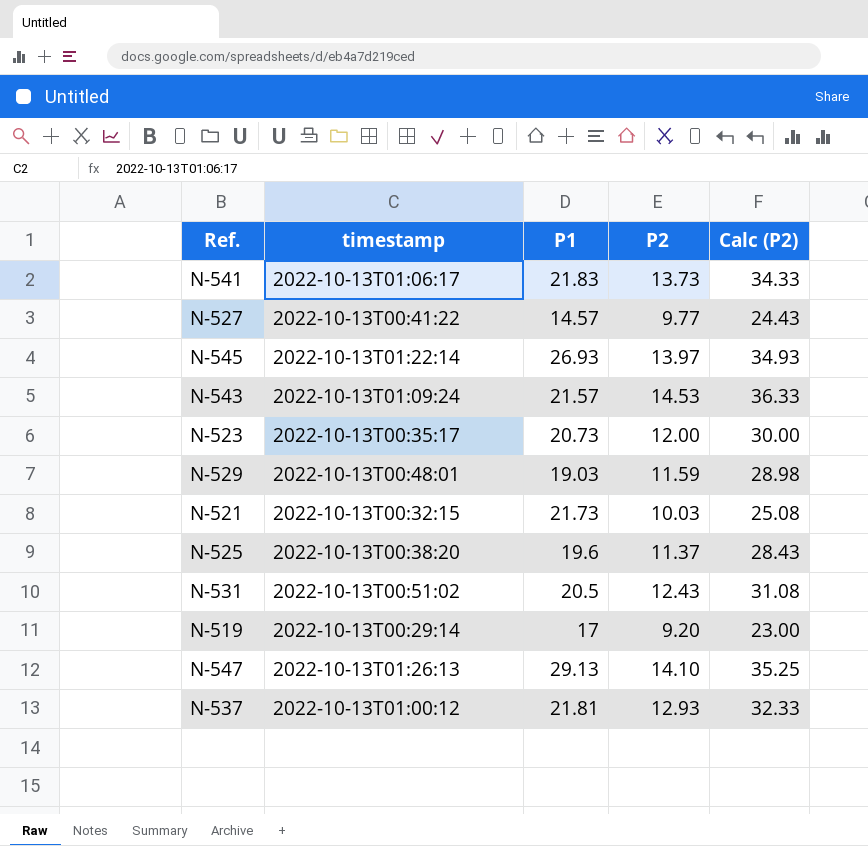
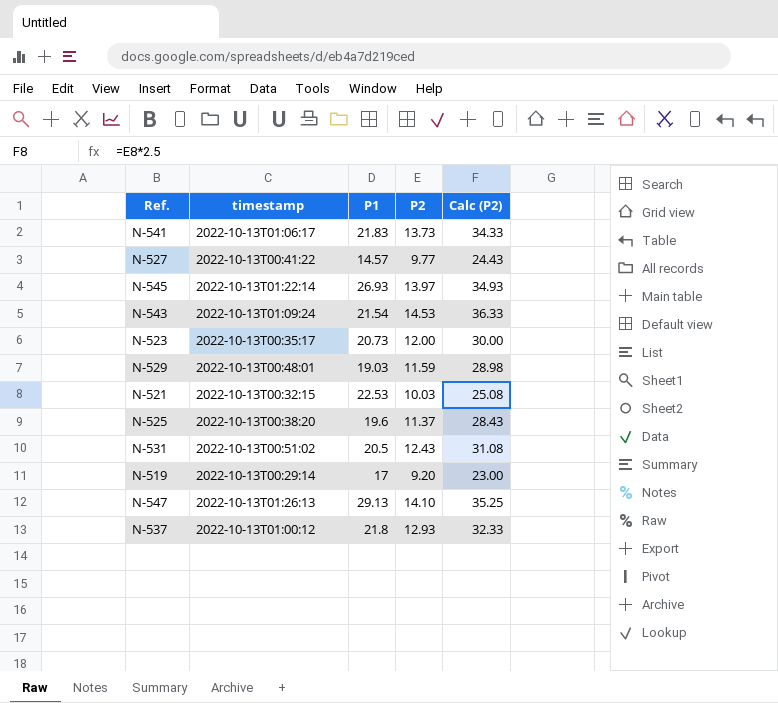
N-543 | P1: 21.57 -> 21.54
N-521 | P1: 21.73 -> 22.53
N-537 | P1: 21.81 -> 21.8

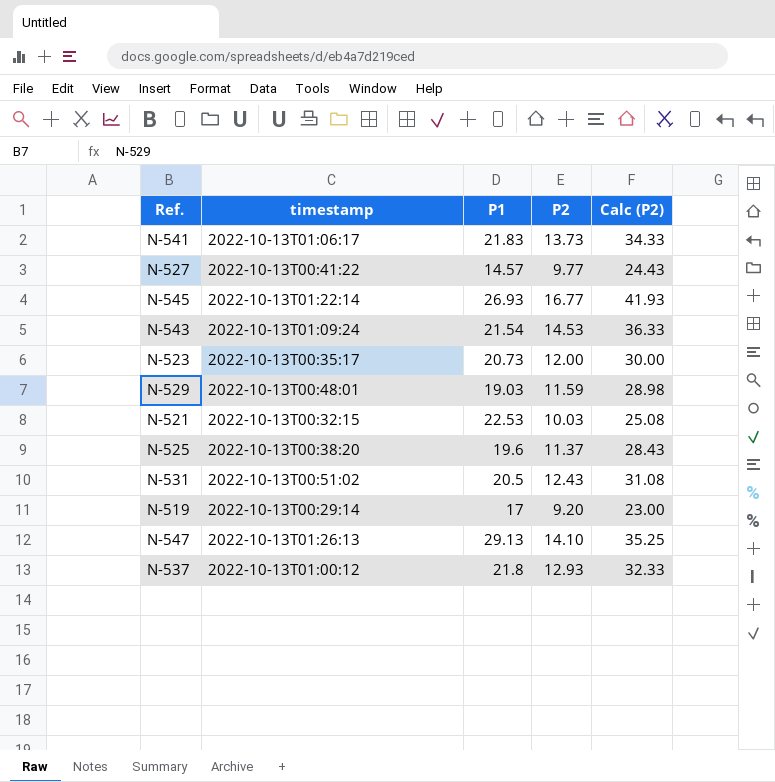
N-545 | P2: 13.97 -> 16.77
N-545 | Calc (P2): 34.93 -> 41.93

